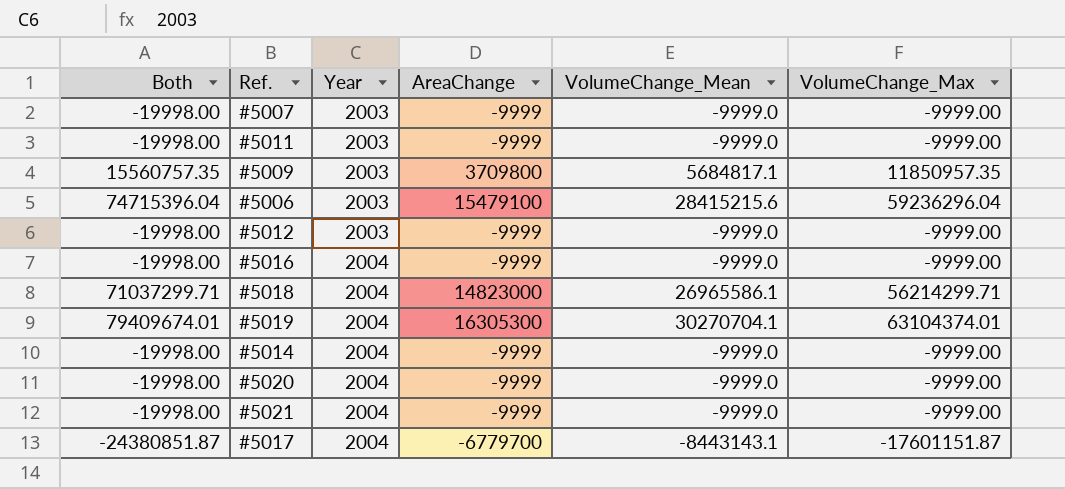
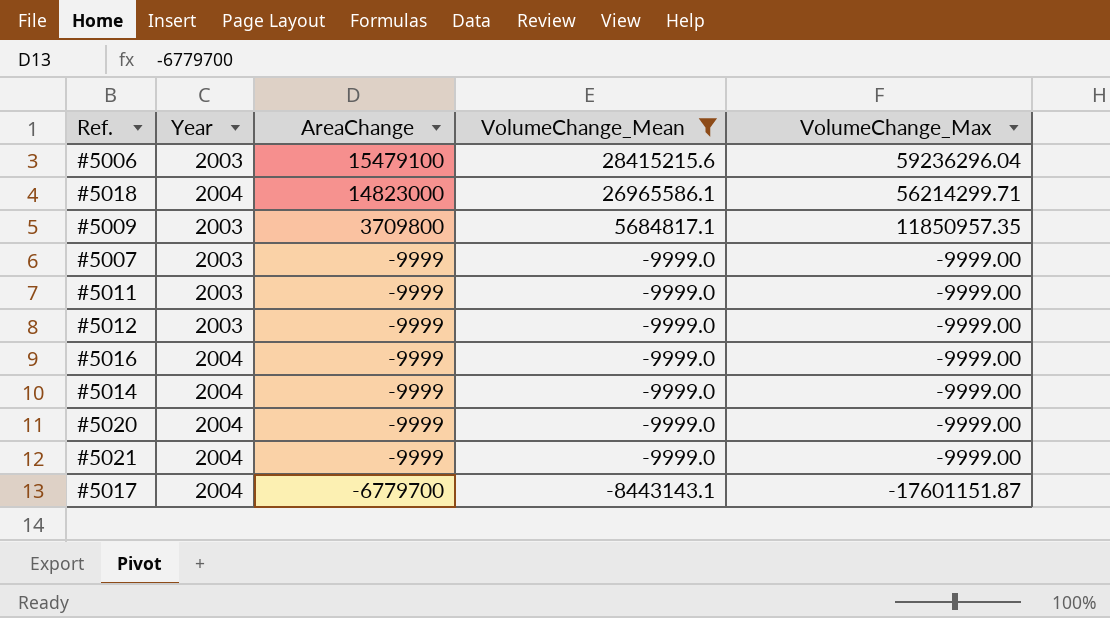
filter: none -> VolumeChange_Mean != 30270704.1
row order: Year ascending -> AreaChange descending
column Both | formula: [AreaChange] + [VolumeChange_Max] -> none

